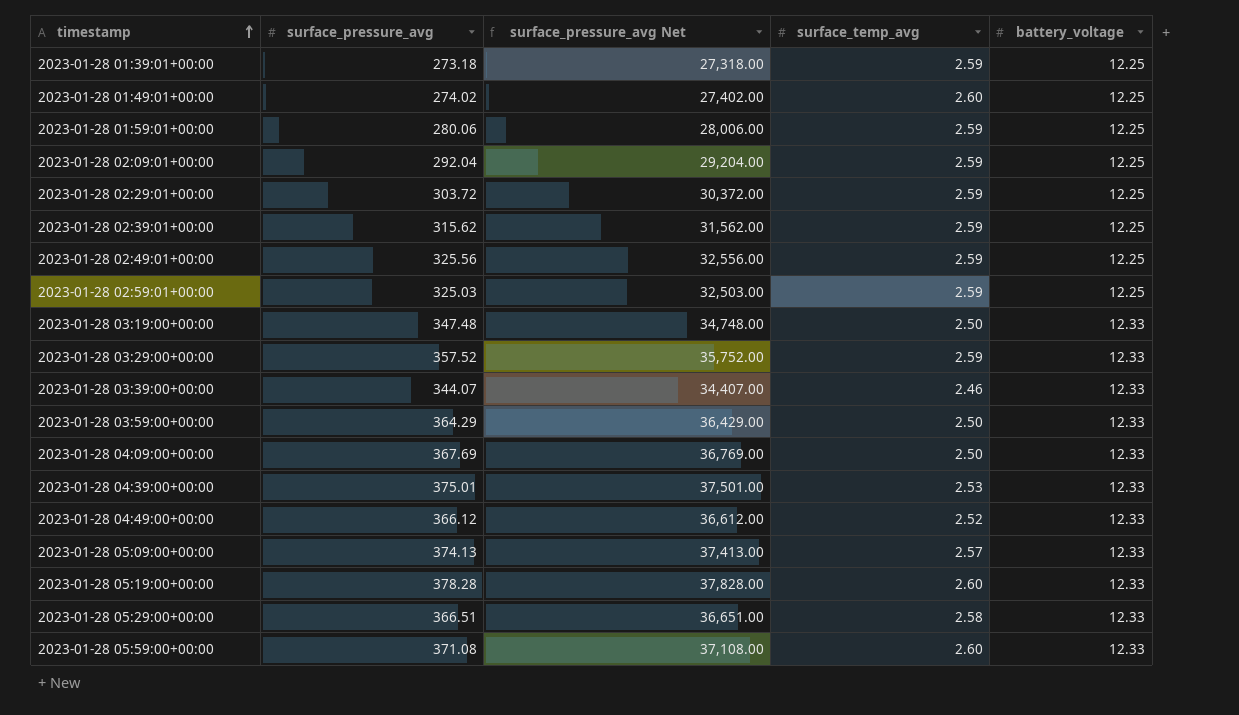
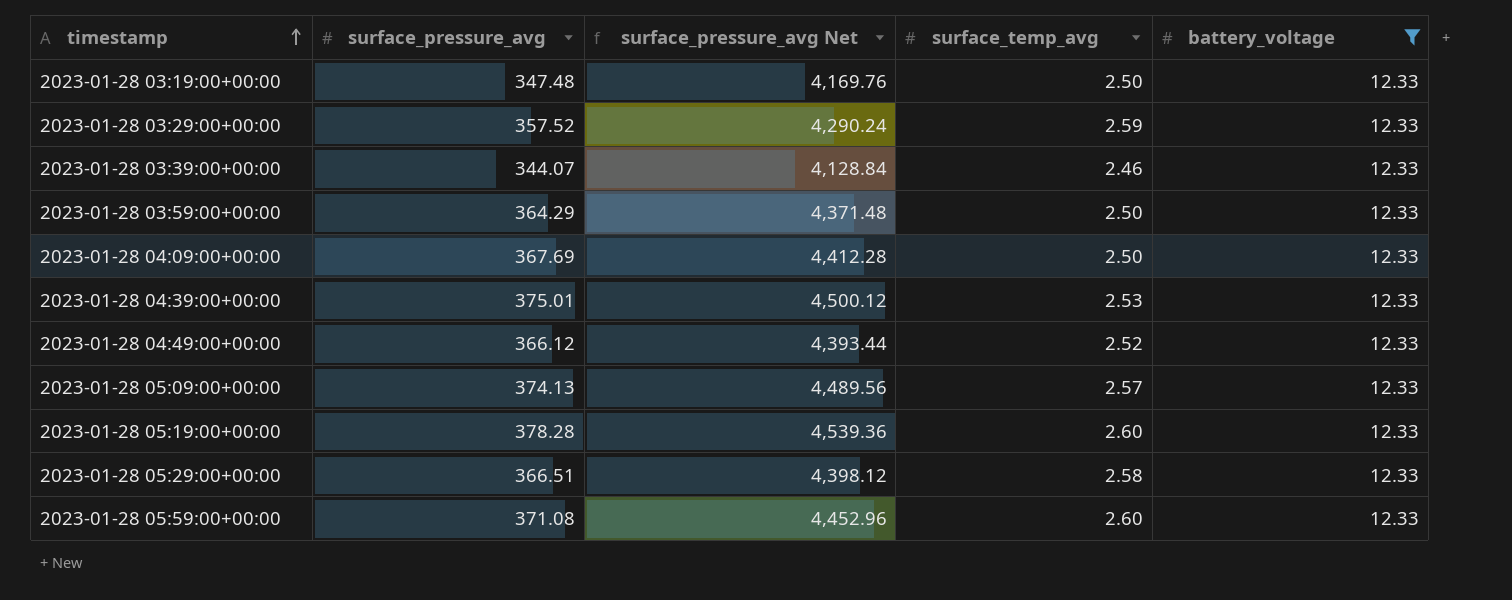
filter: none -> battery_voltage = 12.33
column surface_pressure_avg Net | formula: [surface_pressure_avg] * 100 -> [surface_pressure_avg] * 12

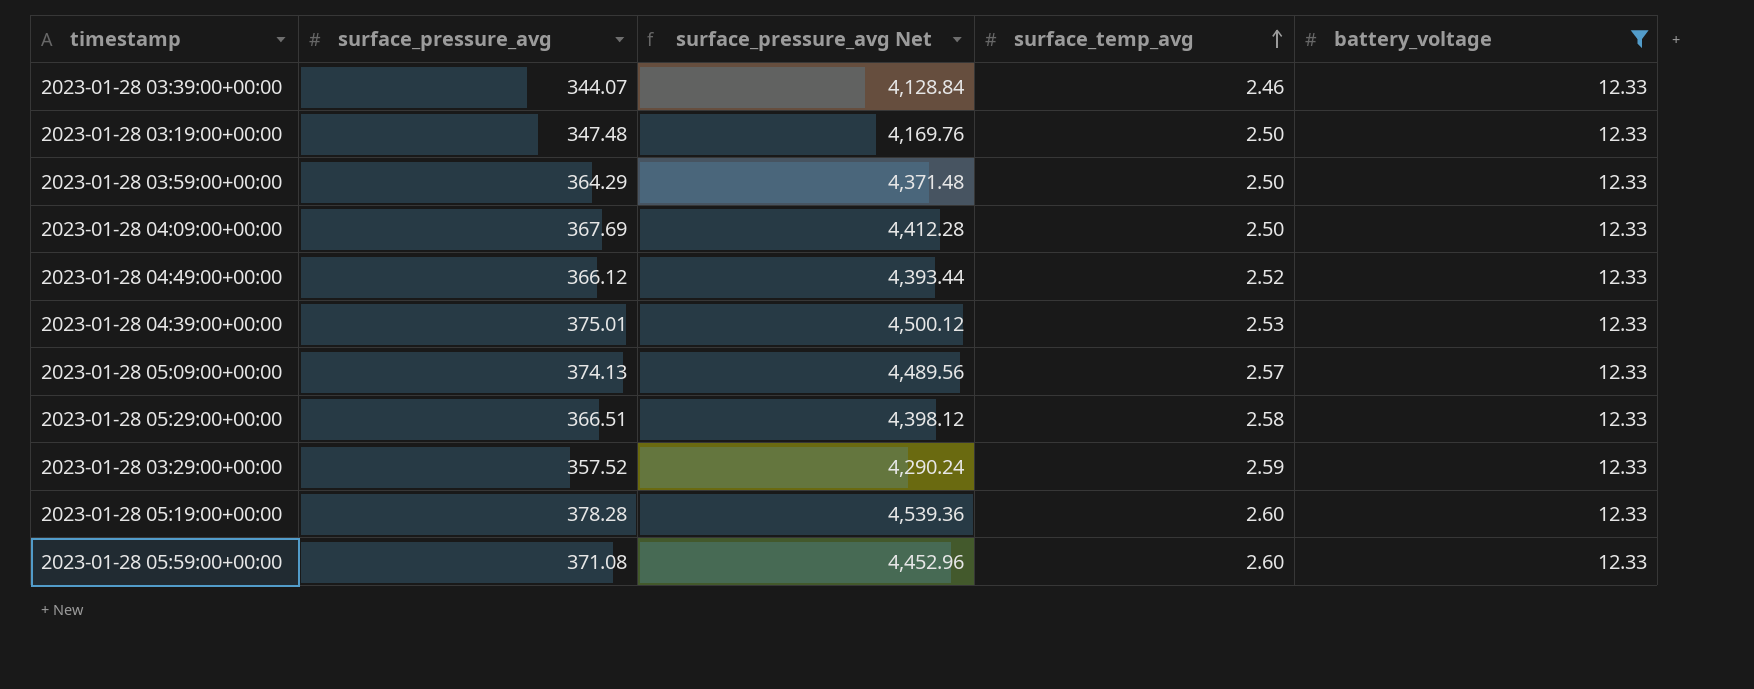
row order: timestamp ascending -> surface_temp_avg ascending

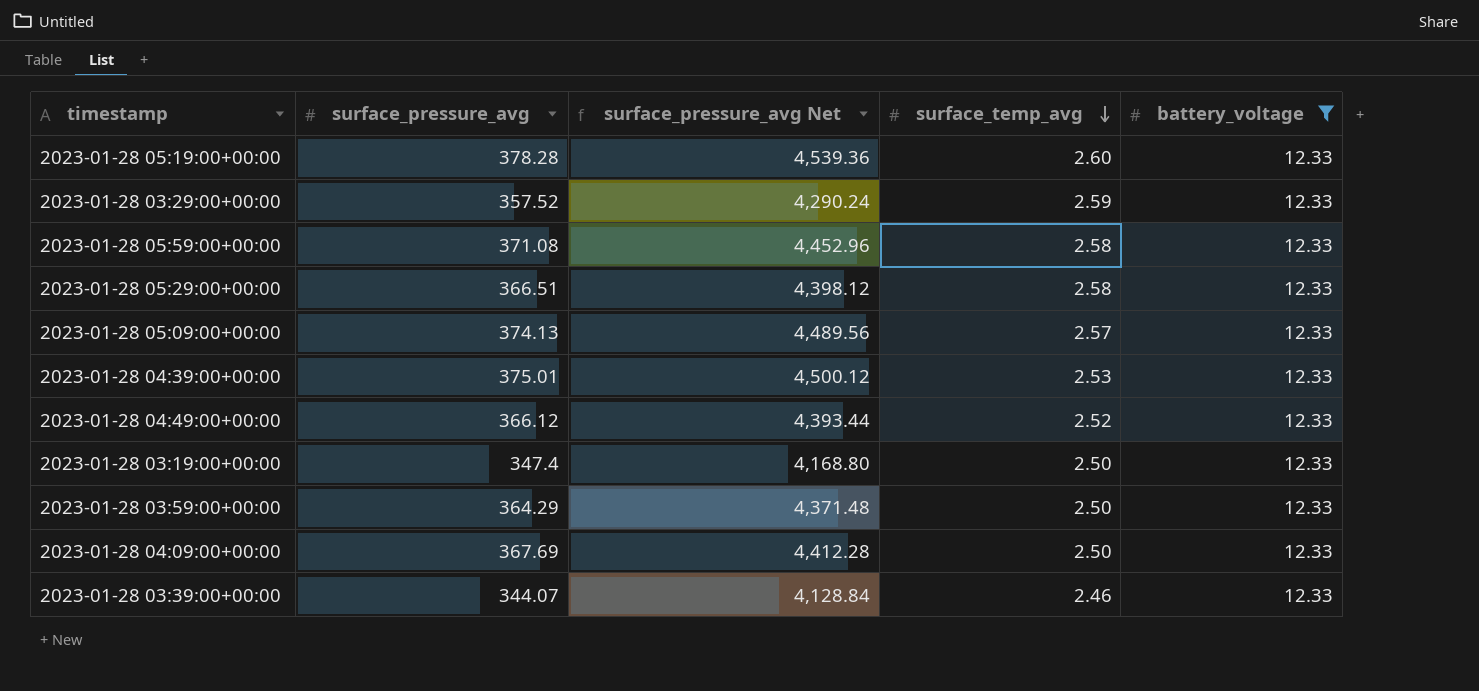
row order: surface_temp_avg ascending -> surface_temp_avg descending
2023-01-28 05:59:00+00:00 | surface_temp_avg: 2.60 -> 2.58
2023-01-28 03:19:00+00:00 | surface_pressure_avg: 347.48 -> 347.4
2023-01-28 03:19:00+00:00 | surface_pressure_avg Net: 4,169.76 -> 4,168.80

